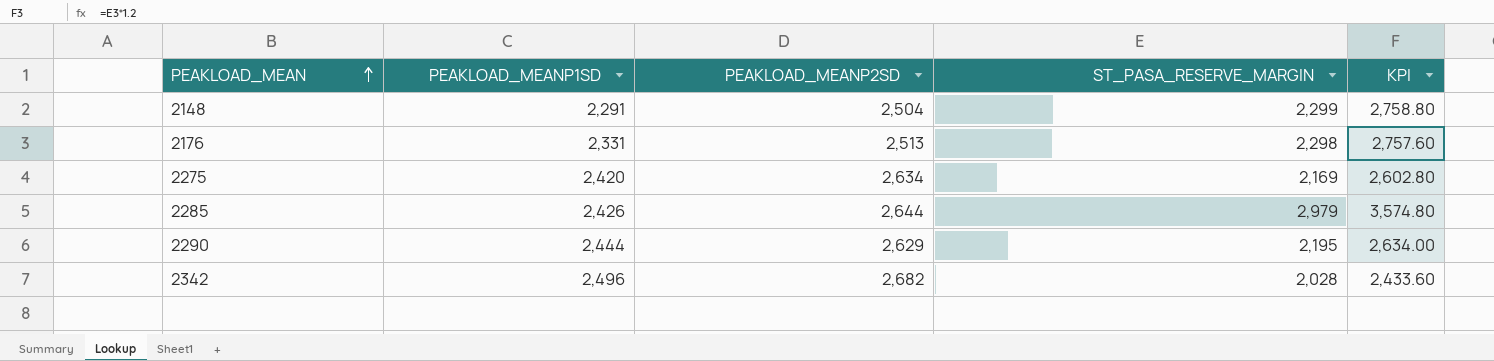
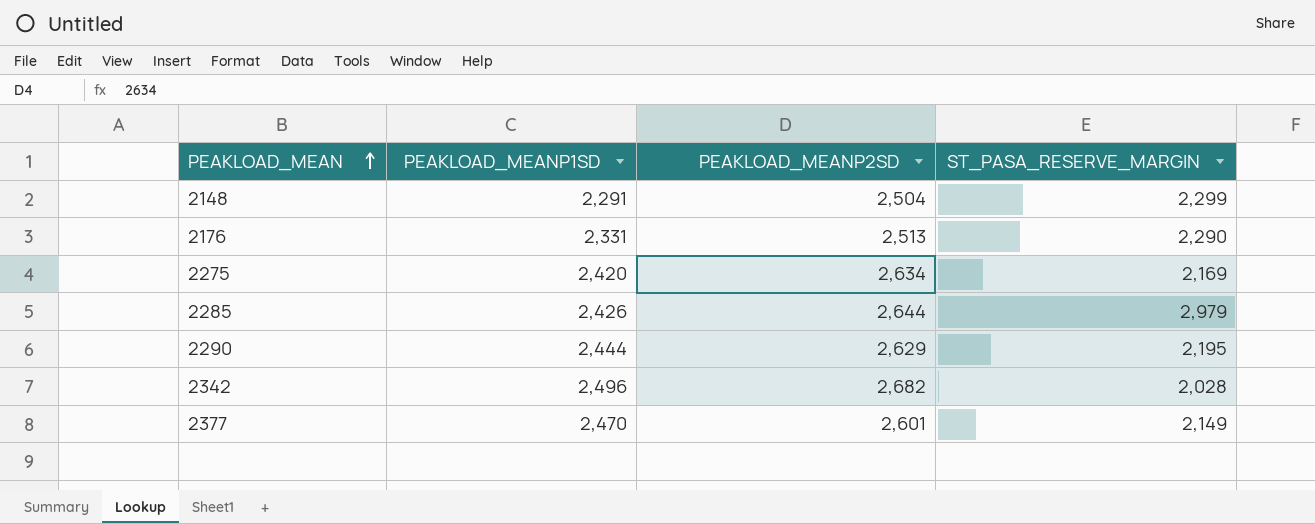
column KPI | formula: [ST_PASA_RESERVE_MARGIN] * 1.2 -> none
2176 | ST_PASA_RESERVE_MARGIN: 2,298 -> 2,290
row 2377: none -> 2,470 | 2,601 | 2,149

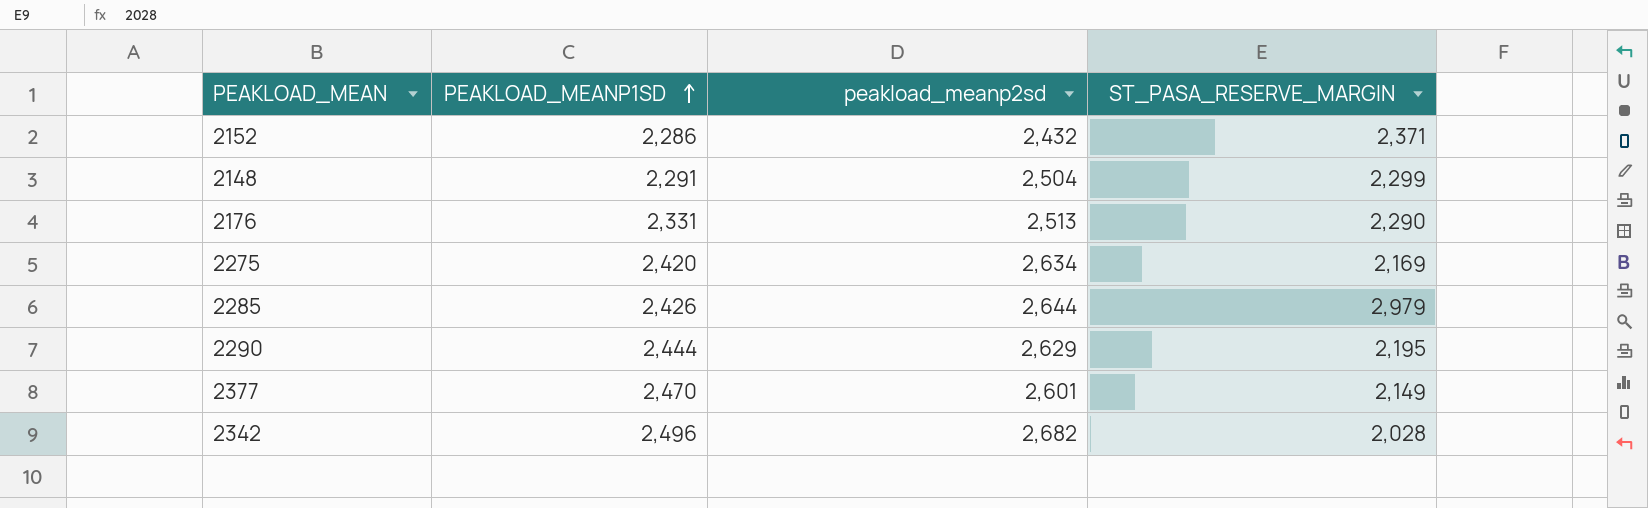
row order: PEAKLOAD_MEAN ascending -> PEAKLOAD_MEANP1SD ascending
column name: PEAKLOAD_MEANP2SD -> peakload_meanp2sd
row 2152: none -> 2,286 | 2,432 | 2,371

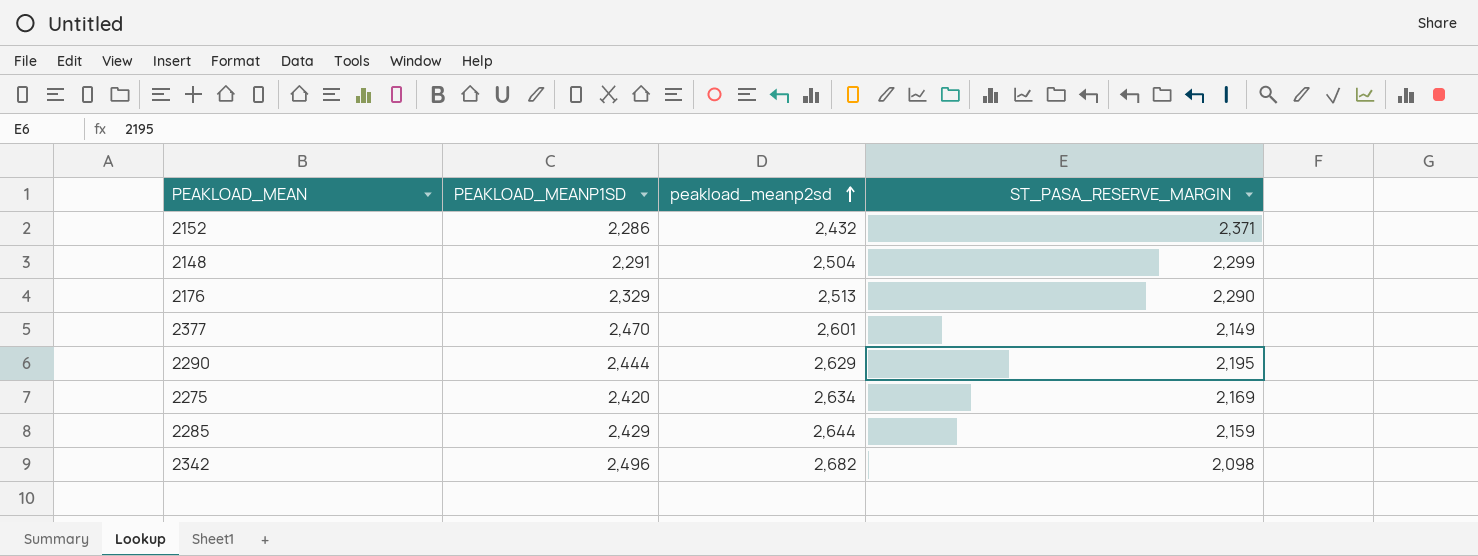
row order: PEAKLOAD_MEANP1SD ascending -> peakload_meanp2sd ascending
2176 | PEAKLOAD_MEANP1SD: 2,331 -> 2,329
2285 | PEAKLOAD_MEANP1SD: 2,426 -> 2,429
2285 | ST_PASA_RESERVE_MARGIN: 2,979 -> 2,159
2342 | ST_PASA_RESERVE_MARGIN: 2,028 -> 2,098

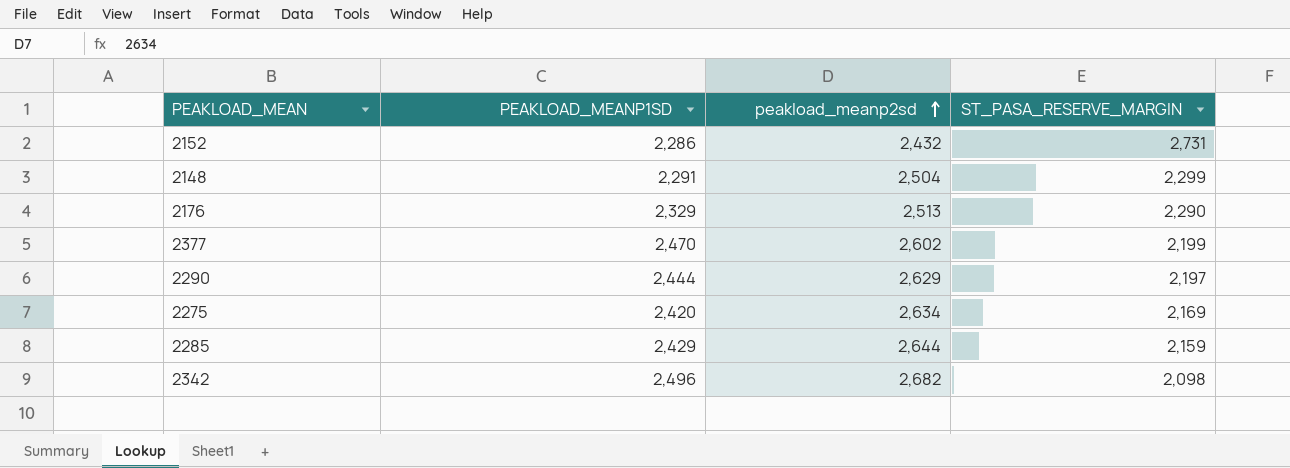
2152 | ST_PASA_RESERVE_MARGIN: 2,371 -> 2,731
2377 | peakload_meanp2sd: 2,601 -> 2,602
2377 | ST_PASA_RESERVE_MARGIN: 2,149 -> 2,199
2290 | ST_PASA_RESERVE_MARGIN: 2,195 -> 2,197

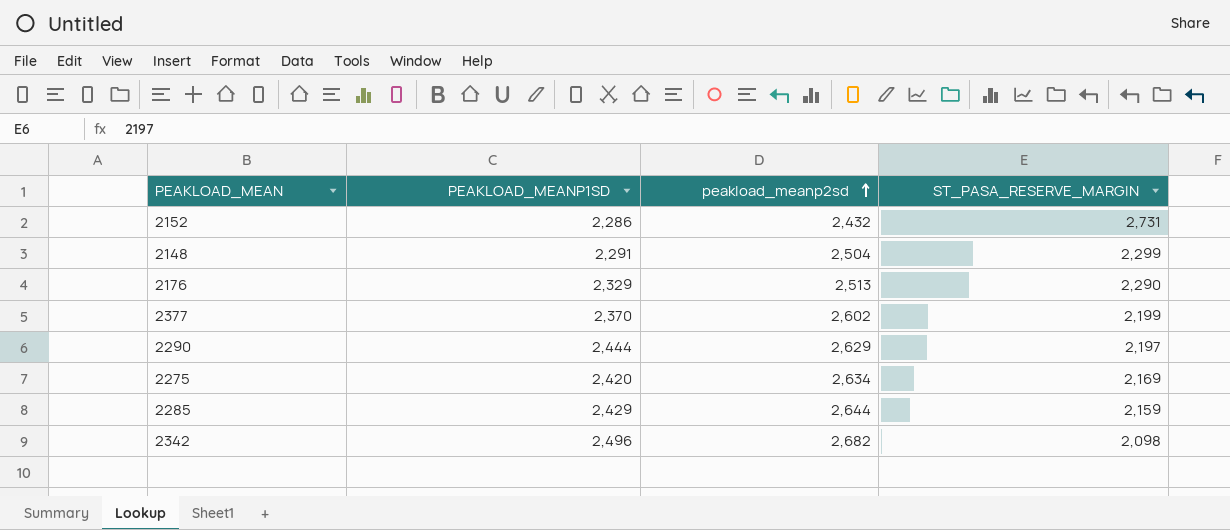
2377 | PEAKLOAD_MEANP1SD: 2,470 -> 2,370

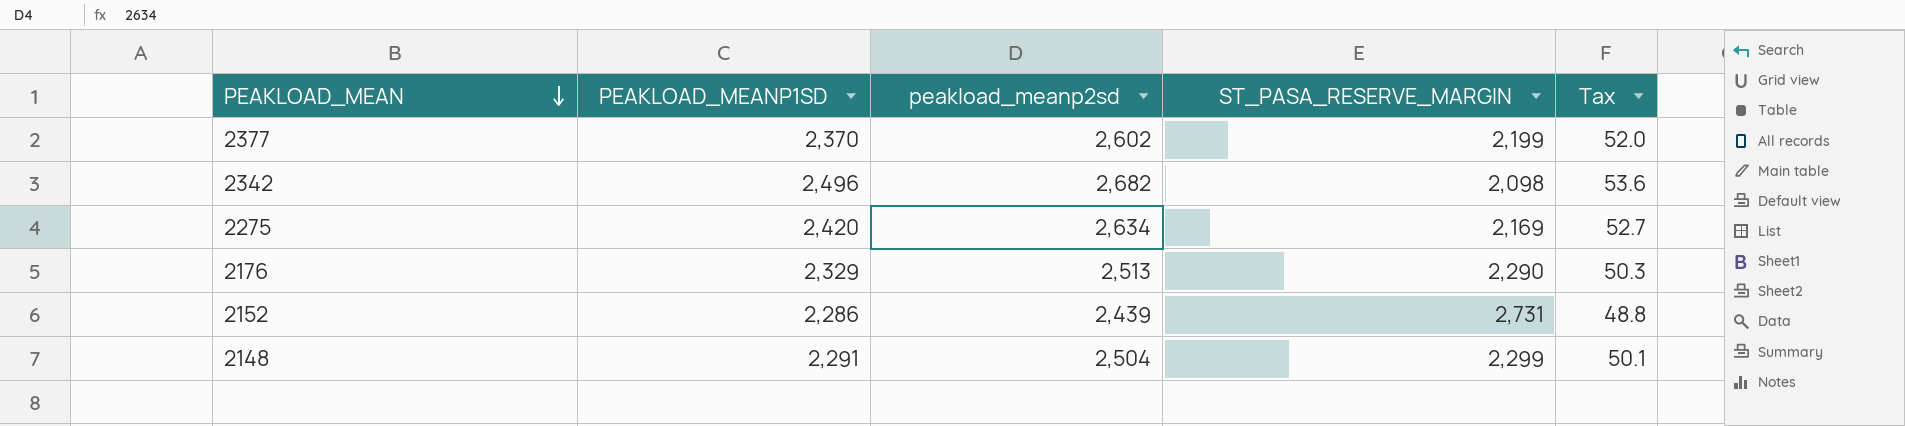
row order: peakload_meanp2sd ascending -> PEAKLOAD_MEAN descending
column Tax | formula: none -> [peakload_meanp2sd] * 0.02
row 2290: 2,444 | 2,629 | 2,197 -> none
row 2285: 2,429 | 2,644 | 2,159 -> none
2152 | peakload_meanp2sd: 2,432 -> 2,439

